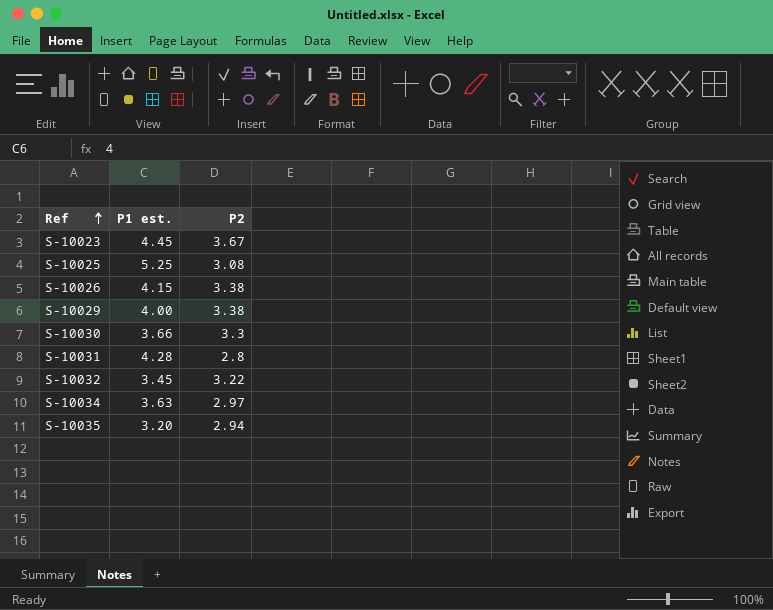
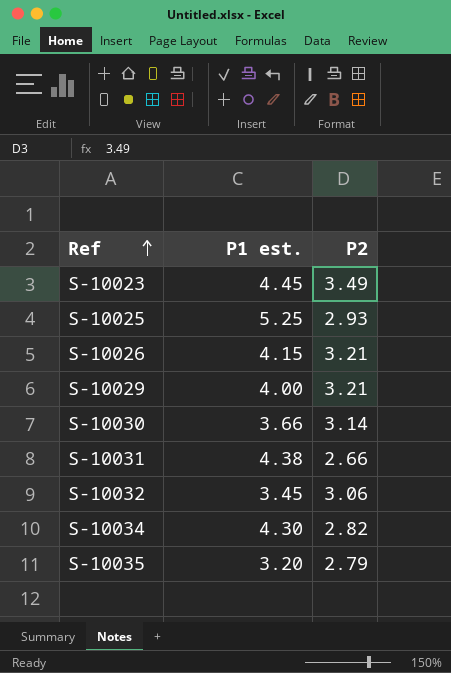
S-10023 | P2: 3.67 -> 3.49
S-10025 | P2: 3.08 -> 2.93
S-10026 | P2: 3.38 -> 3.21
S-10029 | P2: 3.38 -> 3.21
S-10030 | P2: 3.3 -> 3.14
S-10031 | P1 est.: 4.28 -> 4.38
S-10031 | P2: 2.8 -> 2.66
S-10032 | P2: 3.22 -> 3.06
S-10034 | P1 est.: 3.63 -> 4.30
S-10034 | P2: 2.97 -> 2.82
S-10035 | P2: 2.94 -> 2.79

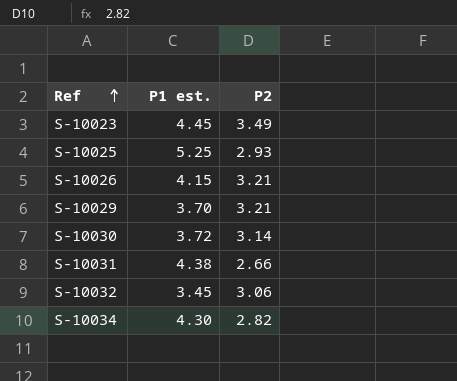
row S-10035: 3.20 | 2.79 -> none
S-10029 | P1 est.: 4.00 -> 3.70
S-10030 | P1 est.: 3.66 -> 3.72

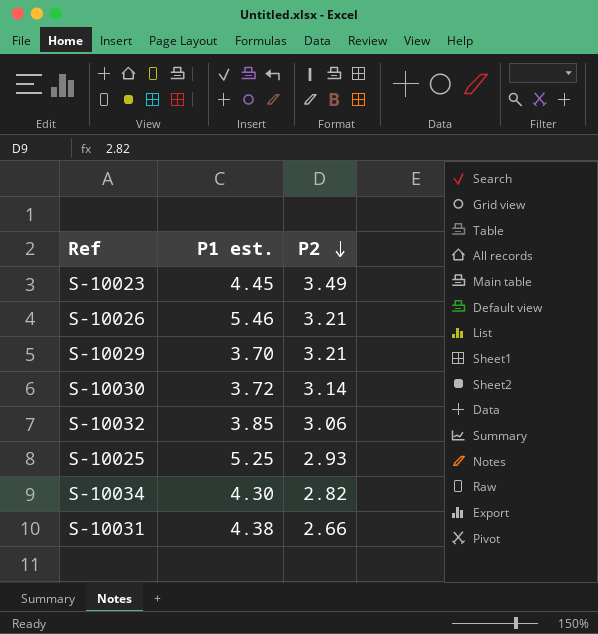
row order: Ref ascending -> P2 descending
S-10026 | P1 est.: 4.15 -> 5.46
S-10032 | P1 est.: 3.45 -> 3.85

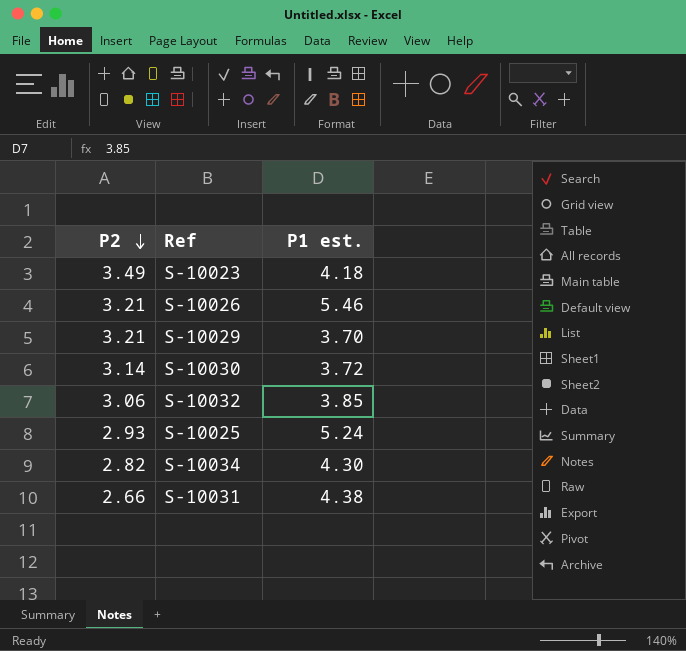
column P2 | position: 3 -> 1
S-10023 | P1 est.: 4.45 -> 4.18
S-10025 | P1 est.: 5.25 -> 5.24

